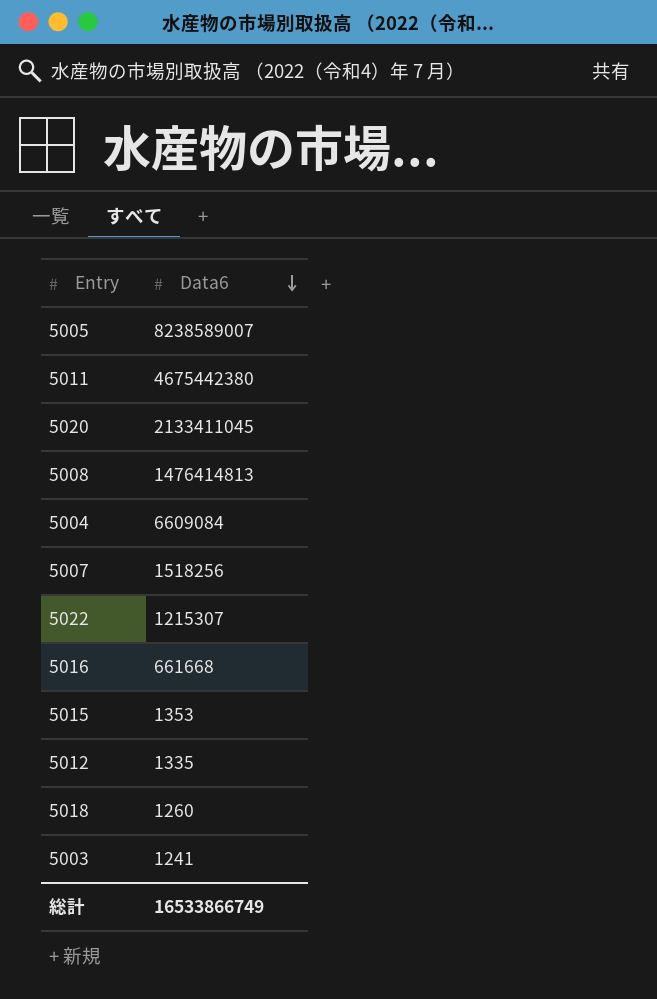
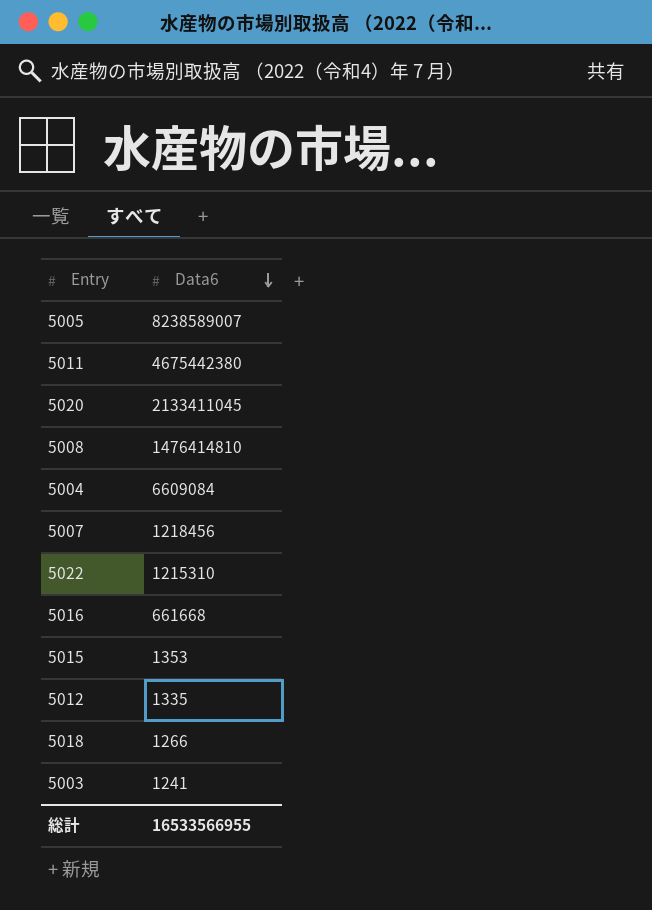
5008 | Data6: 1476414813 -> 1476414810
5007 | Data6: 1518256 -> 1218456
5022 | Data6: 1215307 -> 1215310
5018 | Data6: 1260 -> 1266
総計 | Data6: 16533866749 -> 16533566955

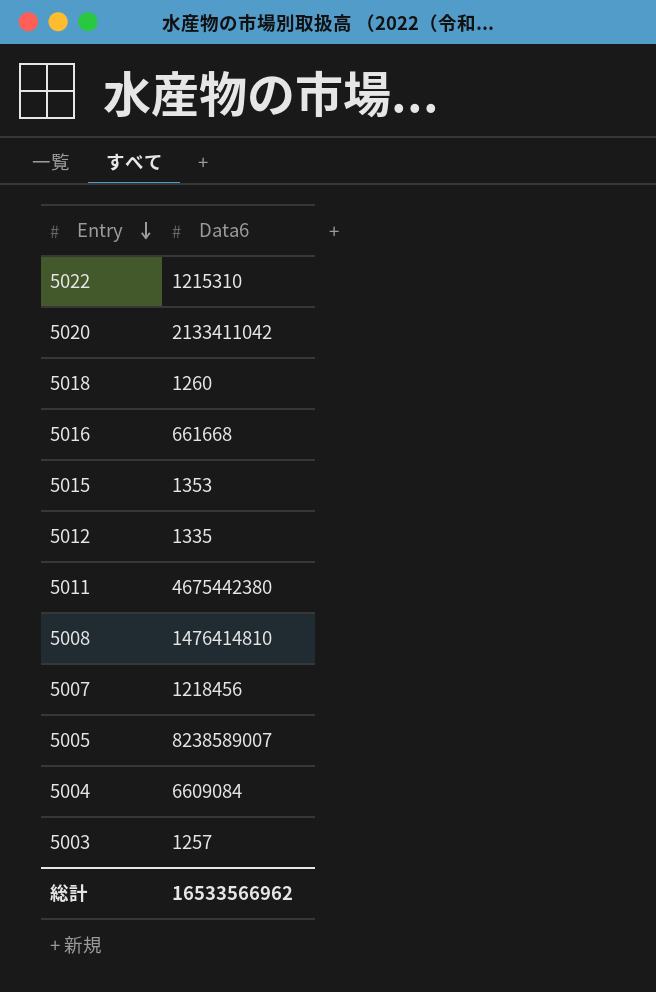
row order: Data6 descending -> Entry descending
5020 | Data6: 2133411045 -> 2133411042
5018 | Data6: 1266 -> 1260
5003 | Data6: 1241 -> 1257
総計 | Data6: 16533566955 -> 16533566962

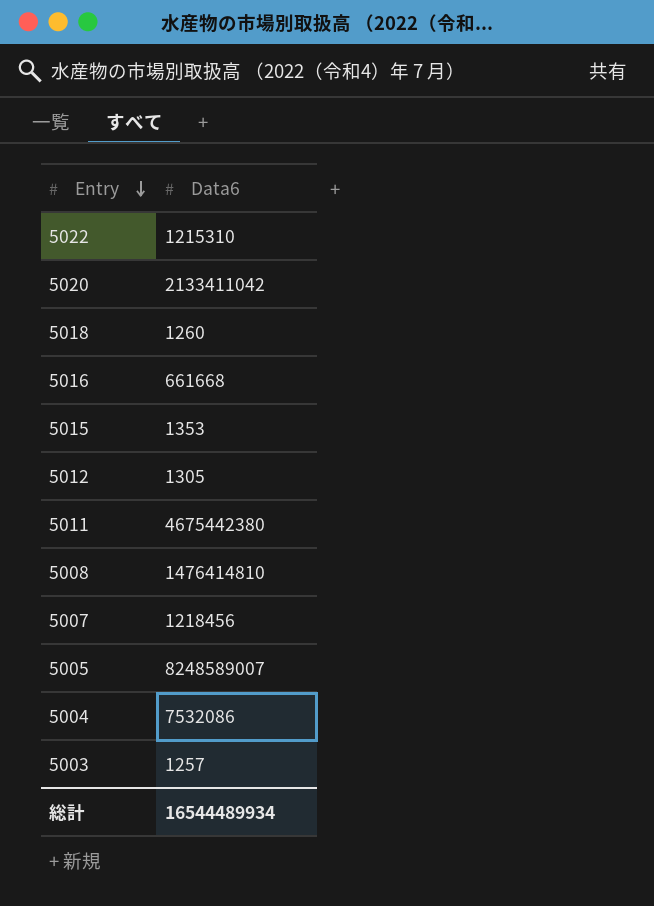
5012 | Data6: 1335 -> 1305
5005 | Data6: 8238589007 -> 8248589007
5004 | Data6: 6609084 -> 7532086
総計 | Data6: 16533566962 -> 16544489934

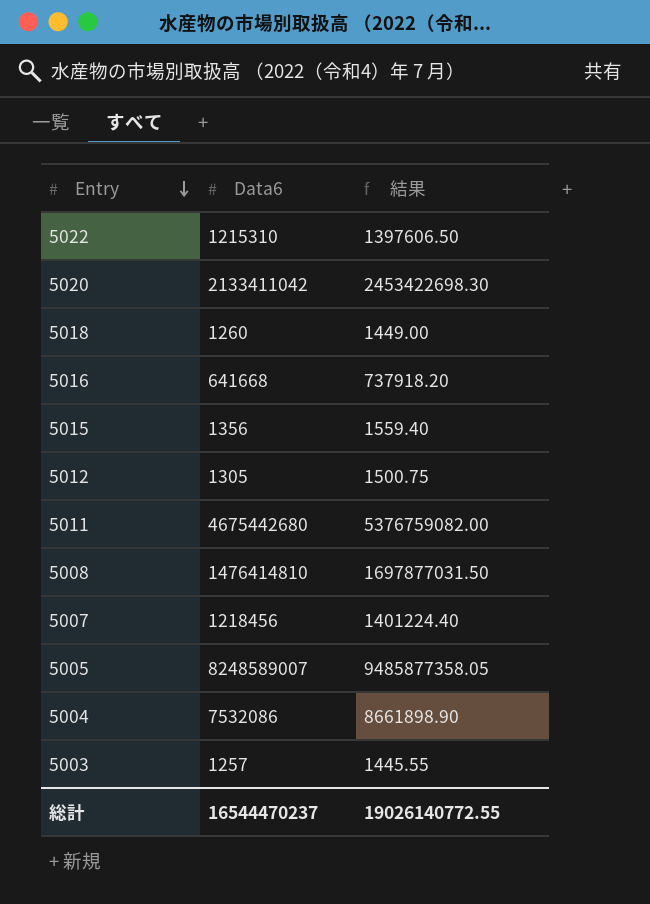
column 結果 | formula: none -> [Data6] * 1.15
5016 | Data6: 661668 -> 641668
5015 | Data6: 1353 -> 1356
5011 | Data6: 4675442380 -> 4675442680
総計 | Data6: 16544489934 -> 16544470237

